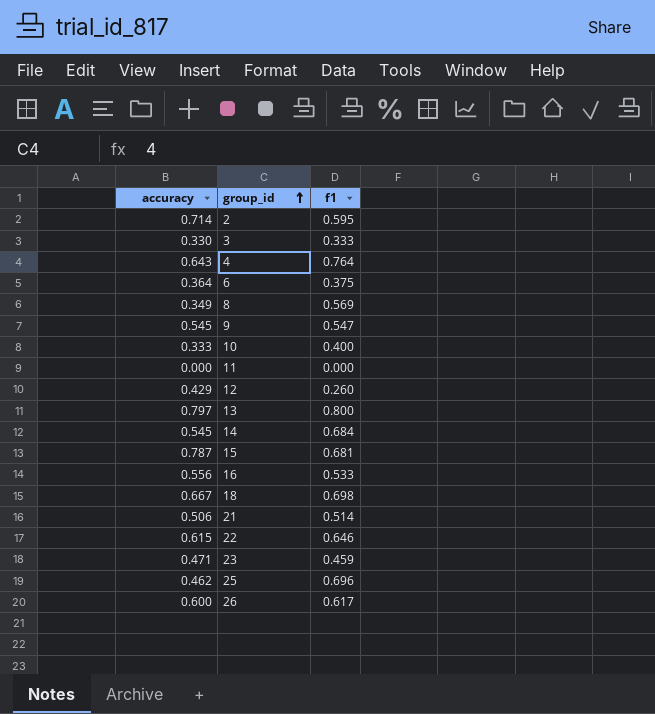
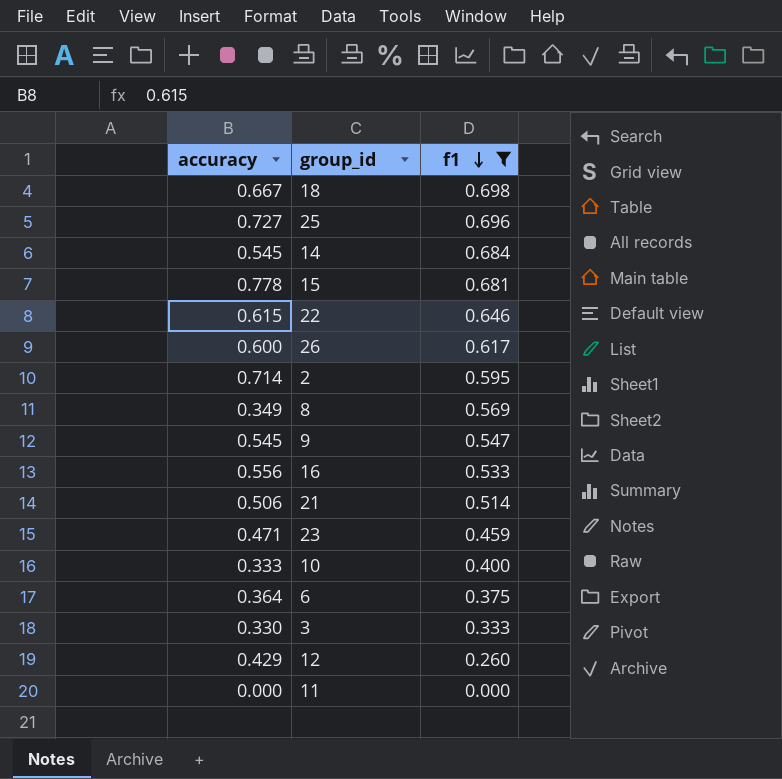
filter: none -> f1 <= 0.698
row order: group_id ascending -> f1 descending
25 | accuracy: 0.462 -> 0.727
15 | accuracy: 0.787 -> 0.778

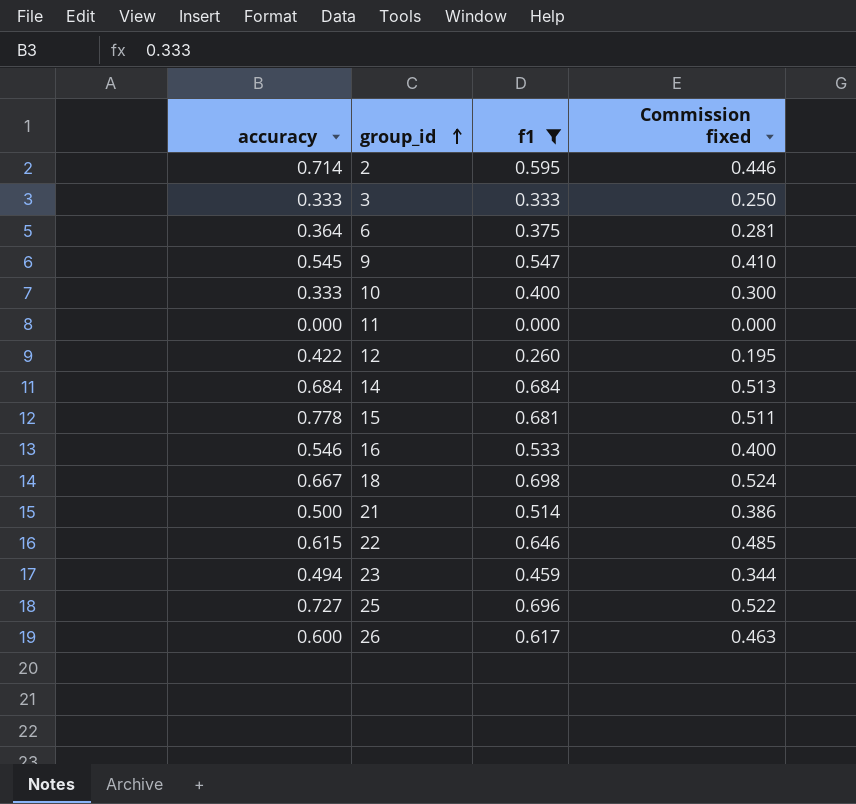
row order: f1 descending -> group_id ascending
column Commission fixed | formula: none -> [f1] * 0.75
row 8: 0.349 | 0.569 -> none
3 | accuracy: 0.330 -> 0.333
12 | accuracy: 0.429 -> 0.422
14 | accuracy: 0.545 -> 0.684
16 | accuracy: 0.556 -> 0.546
21 | accuracy: 0.506 -> 0.500
23 | accuracy: 0.471 -> 0.494

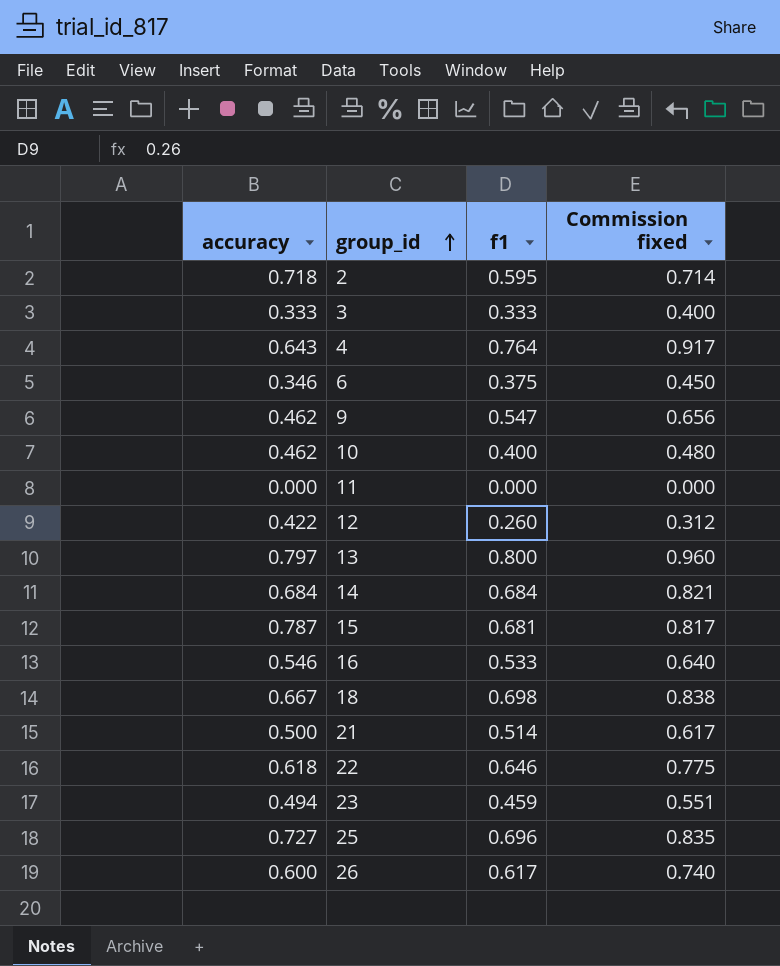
filter: f1 <= 0.698 -> none
column Commission fixed | formula: [f1] * 0.75 -> [f1] * 1.2
2 | accuracy: 0.714 -> 0.718
6 | accuracy: 0.364 -> 0.346
9 | accuracy: 0.545 -> 0.462
10 | accuracy: 0.333 -> 0.462
15 | accuracy: 0.778 -> 0.787
22 | accuracy: 0.615 -> 0.618

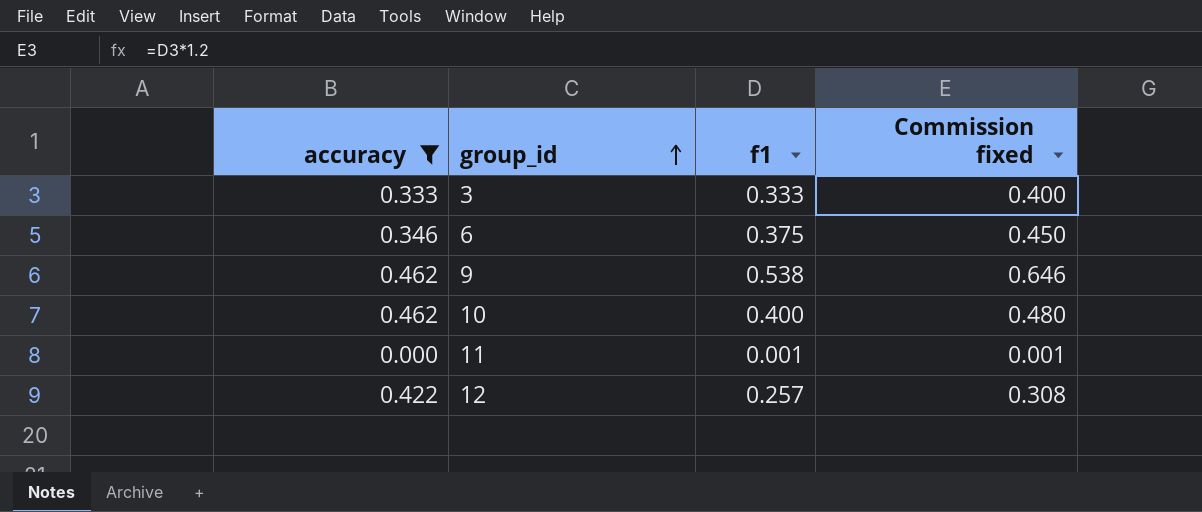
filter: none -> accuracy <= 0.462
9 | f1: 0.547 -> 0.538
9 | Commission fixed: 0.656 -> 0.646
11 | f1: 0.000 -> 0.001
11 | Commission fixed: 0.000 -> 0.001
12 | f1: 0.260 -> 0.257
12 | Commission fixed: 0.312 -> 0.308

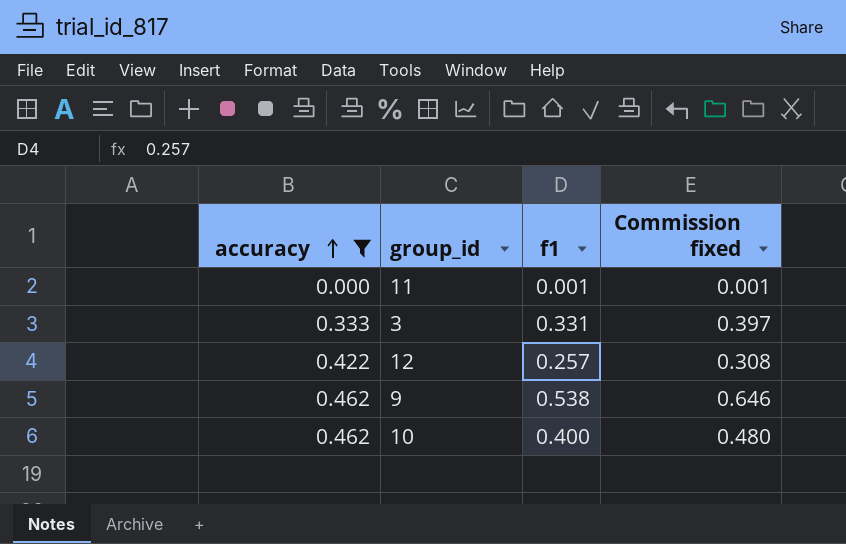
row order: group_id ascending -> accuracy ascending
row 6: 0.346 | 0.375 | 0.450 -> none
3 | f1: 0.333 -> 0.331
3 | Commission fixed: 0.400 -> 0.397

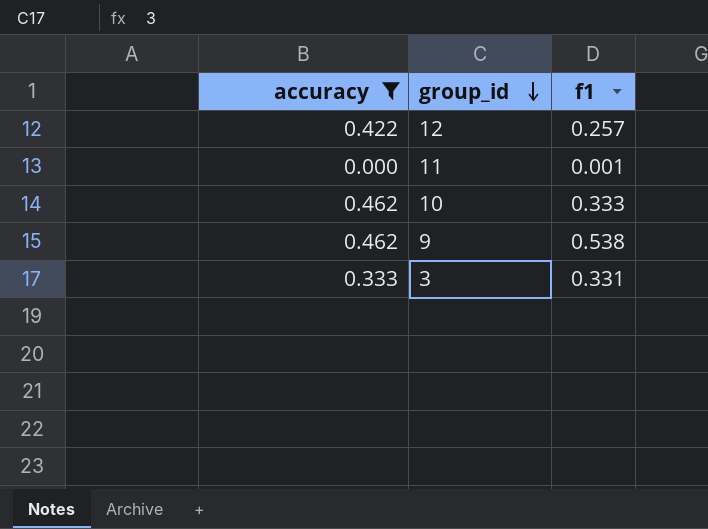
row order: accuracy ascending -> group_id descending
column Commission fixed | formula: [f1] * 1.2 -> none
10 | f1: 0.400 -> 0.333

